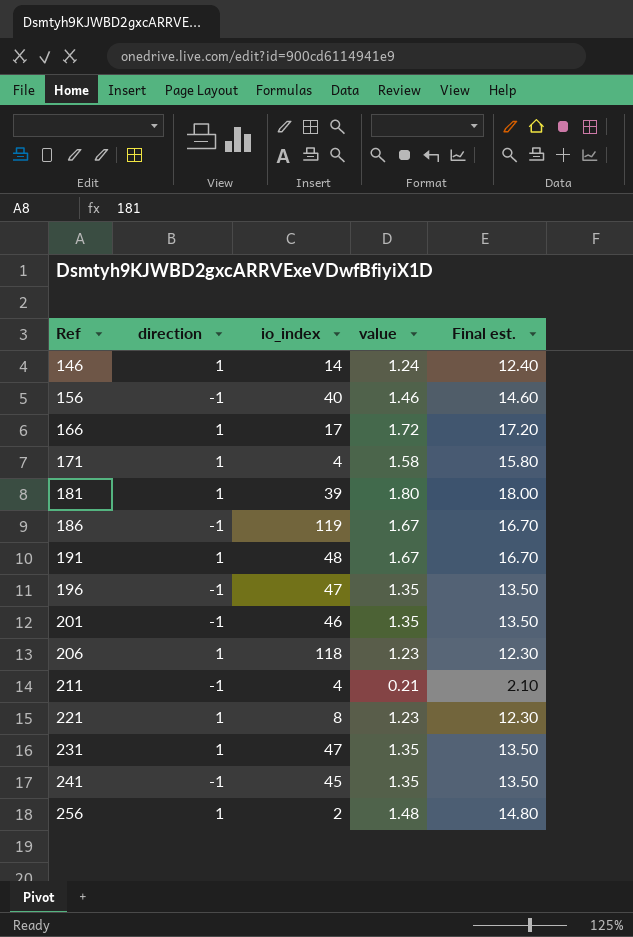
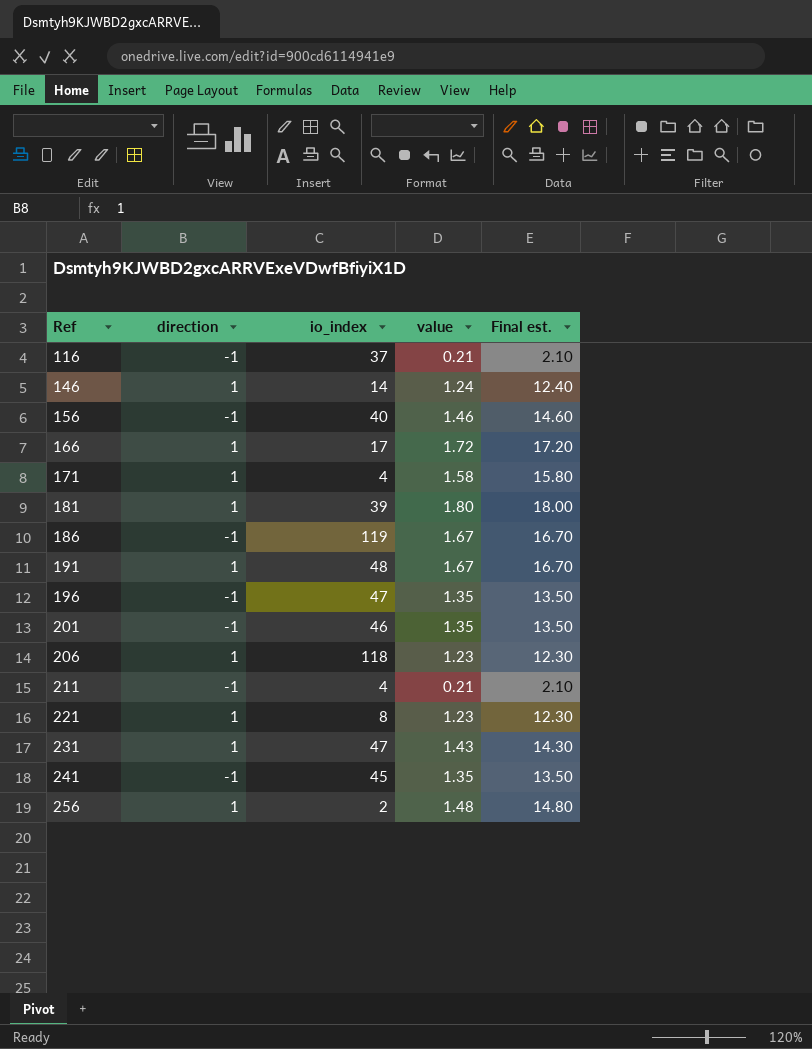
row 116: none -> -1 | 37 | 0.21 | 2.10
231 | value: 1.35 -> 1.43
231 | Final est.: 13.50 -> 14.30

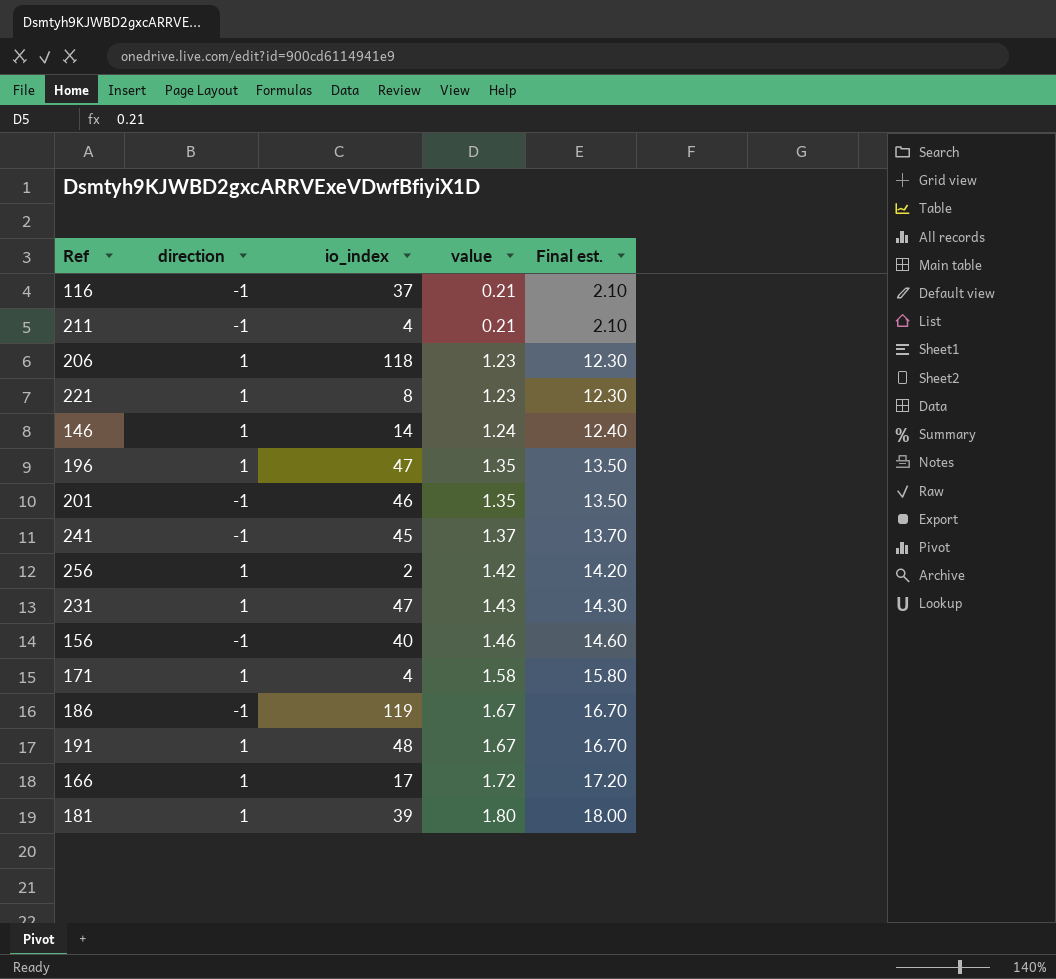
row order: Ref ascending -> value ascending
196 | direction: -1 -> 1
241 | value: 1.35 -> 1.37
241 | Final est.: 13.50 -> 13.70
256 | value: 1.48 -> 1.42
256 | Final est.: 14.80 -> 14.20

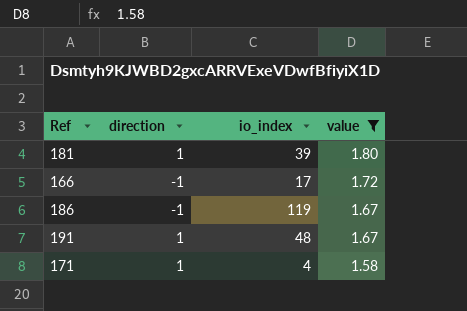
filter: none -> value >= 1.58
row order: value ascending -> value descending
column Final est. | formula: [value] * 10 -> none
166 | direction: 1 -> -1

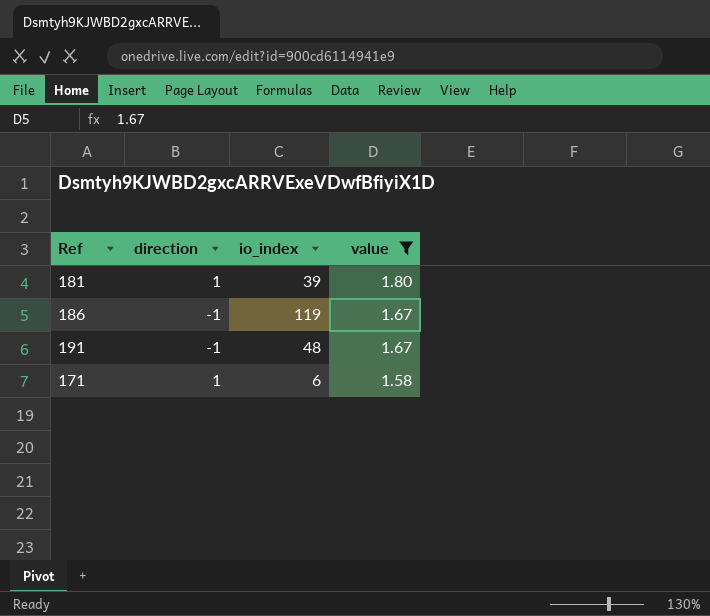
row 166: -1 | 17 | 1.72 -> none
191 | direction: 1 -> -1
171 | io_index: 4 -> 6

